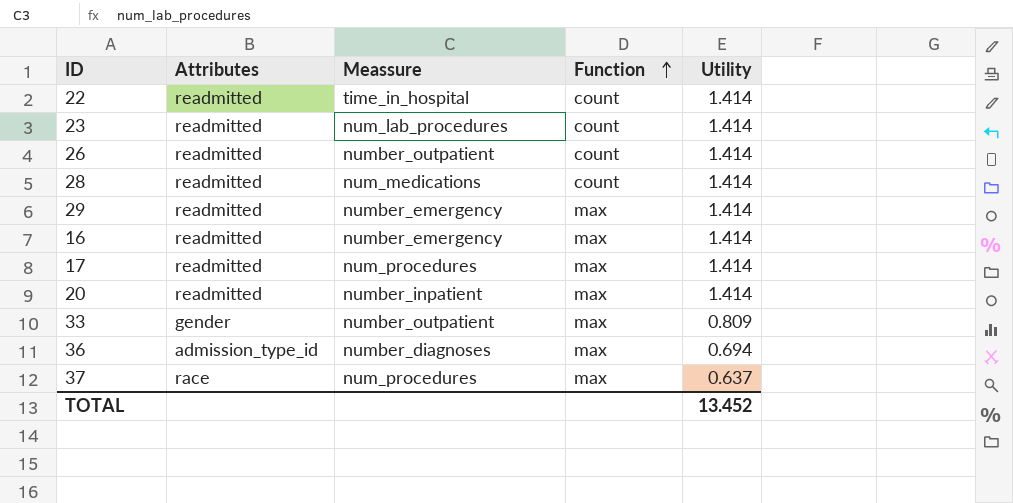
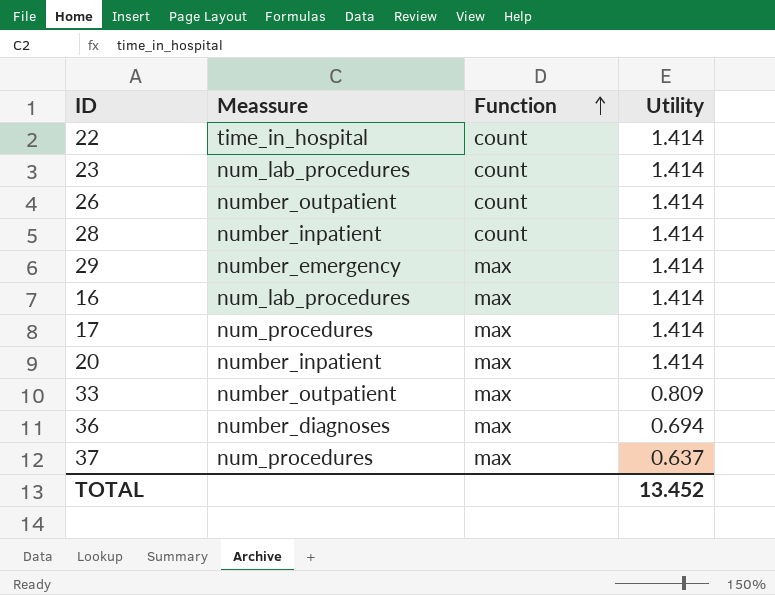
column Attributes | position: 2 -> none
28 | Meassure: num_medications -> number_inpatient
16 | Meassure: number_emergency -> num_lab_procedures

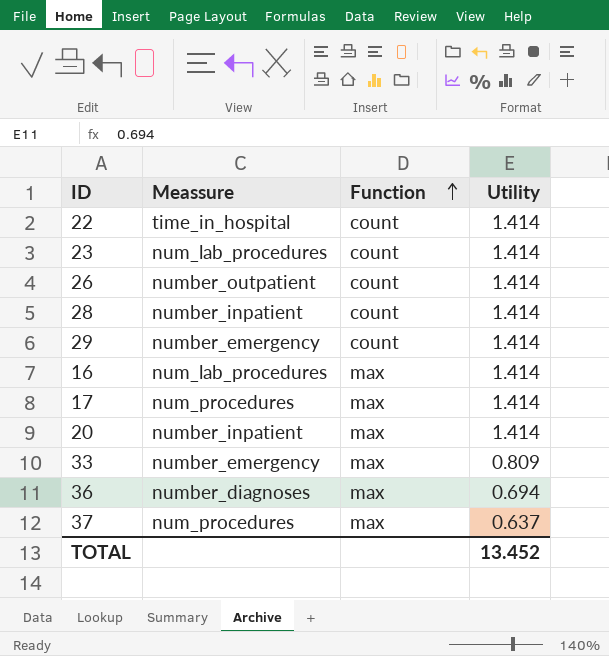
29 | Function: max -> count
33 | Meassure: number_outpatient -> number_emergency

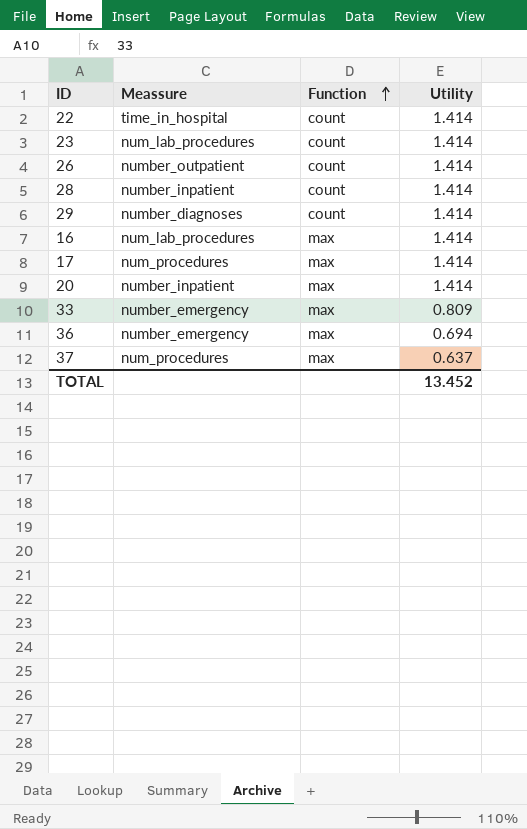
29 | Meassure: number_emergency -> number_diagnoses
36 | Meassure: number_diagnoses -> number_emergency

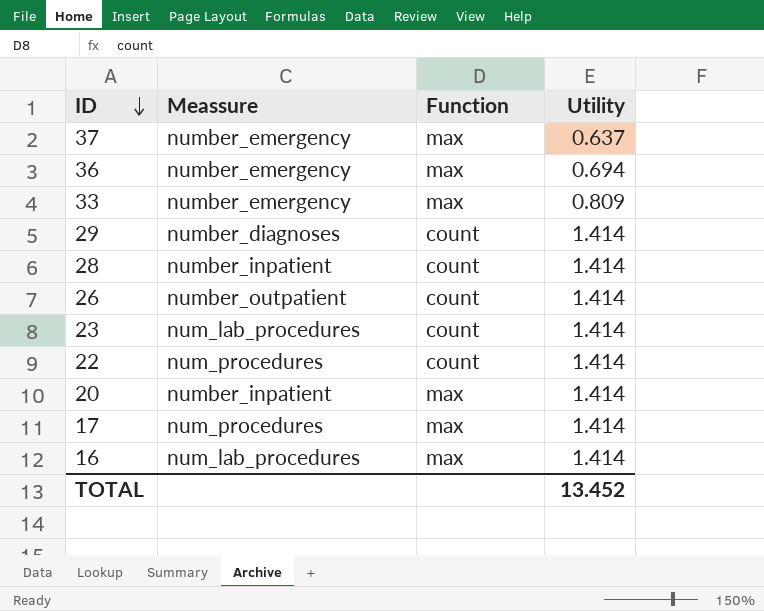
row order: Function ascending -> ID descending
37 | Meassure: num_procedures -> number_emergency
22 | Meassure: time_in_hospital -> num_procedures

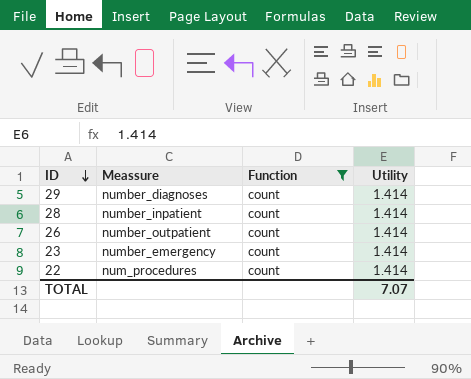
filter: none -> Function = count
23 | Meassure: num_lab_procedures -> number_emergency
TOTAL | Utility: 13.452 -> 7.07

